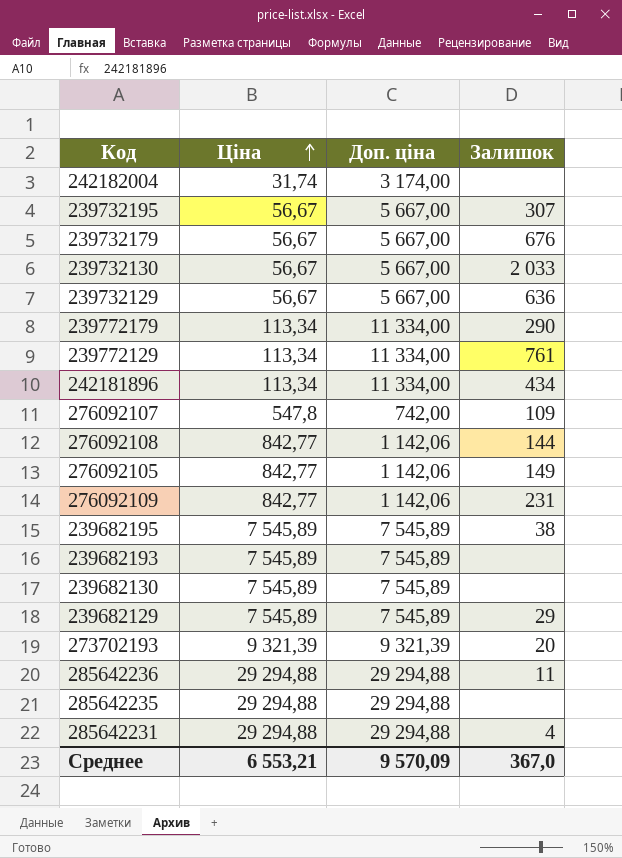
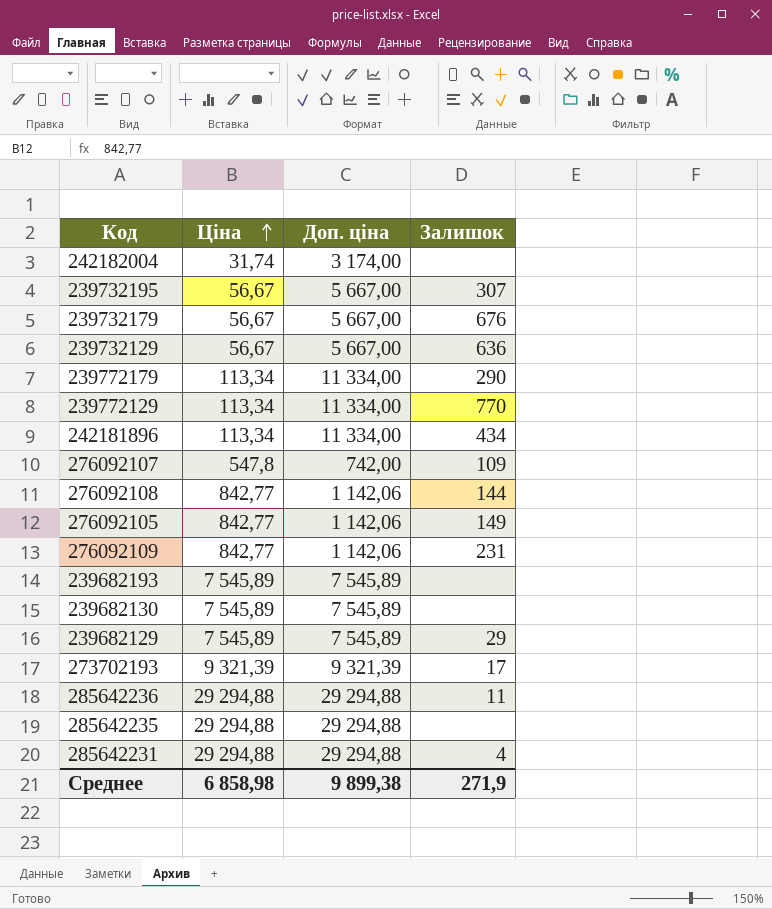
row 239732130: 56,67 | 5 667,00 | 2 033 -> none
row 239682195: 7 545,89 | 7 545,89 | 38 -> none
239772129 | Залишок: 761 -> 770
273702193 | Залишок: 20 -> 17
Среднее | Ціна: 6 553,21 -> 6 858,98
Среднее | Доп. ціна: 9 570,09 -> 9 899,38
Среднее | Залишок: 367,0 -> 271,9

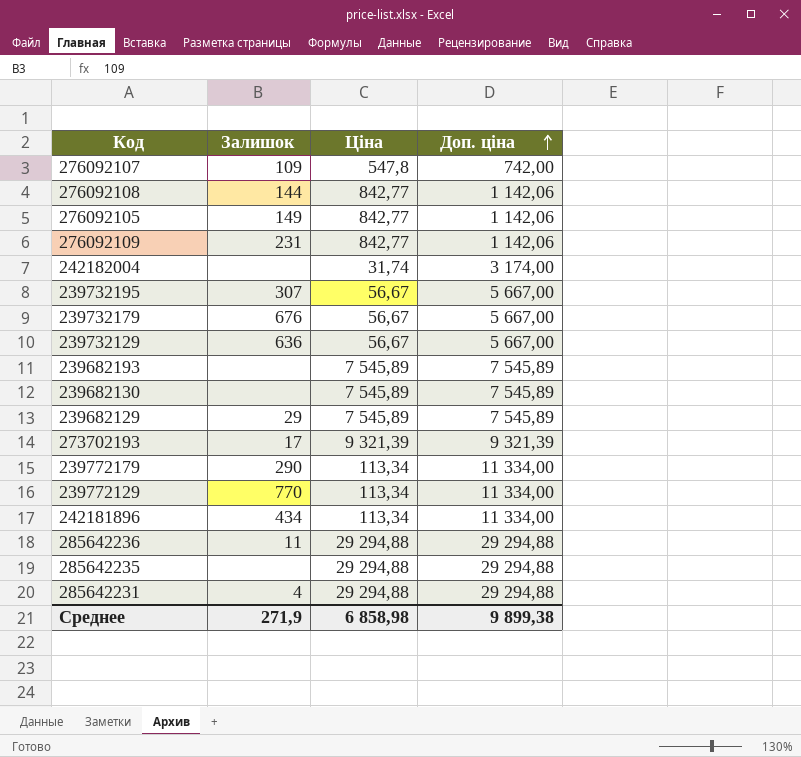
row order: Ціна ascending -> Доп. ціна ascending
column Залишок | position: 4 -> 2

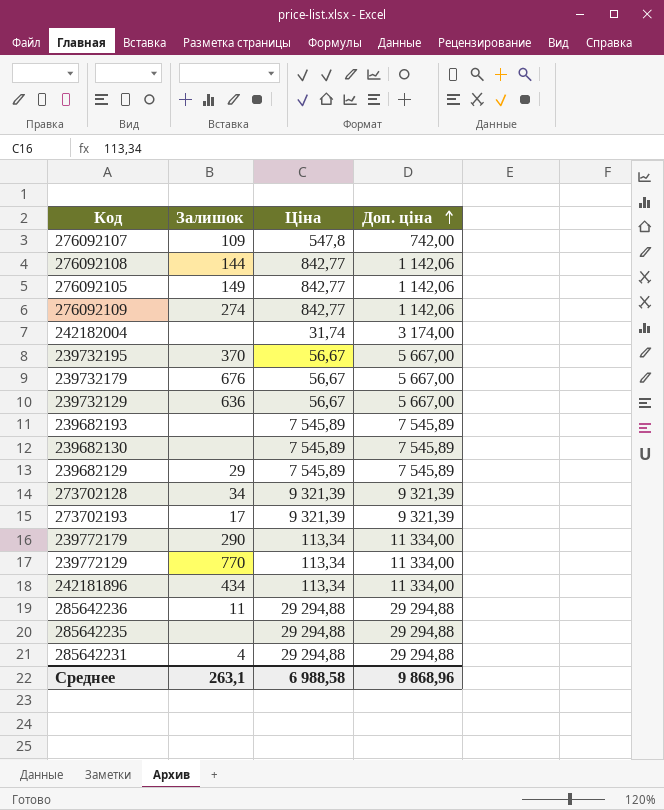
276092109 | Залишок: 231 -> 274
239732195 | Залишок: 307 -> 370
row 273702128: none -> 34 | 9 321,39 | 9 321,39
Среднее | Залишок: 271,9 -> 263,1
Среднее | Ціна: 6 858,98 -> 6 988,58
Среднее | Доп. ціна: 9 899,38 -> 9 868,96

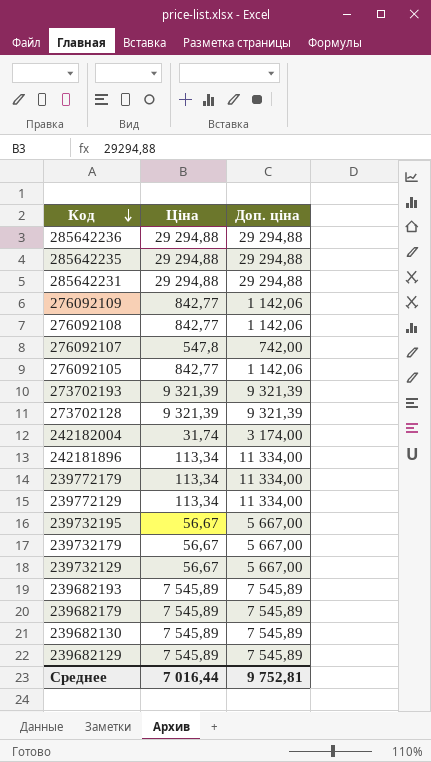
row order: Доп. ціна ascending -> Код descending
column Залишок | position: 2 -> none
row 239682179: none -> 7 545,89 | 7 545,89
Среднее | Ціна: 6 988,58 -> 7 016,44
Среднее | Доп. ціна: 9 868,96 -> 9 752,81

